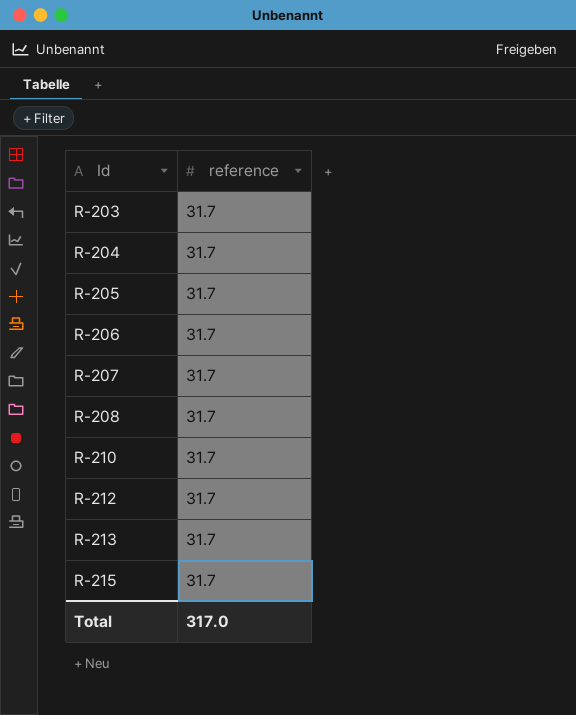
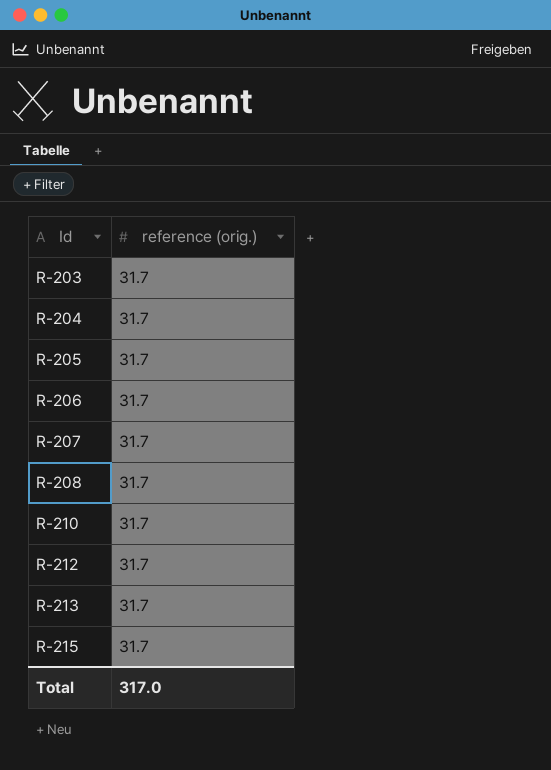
column name: reference -> reference (orig.)

